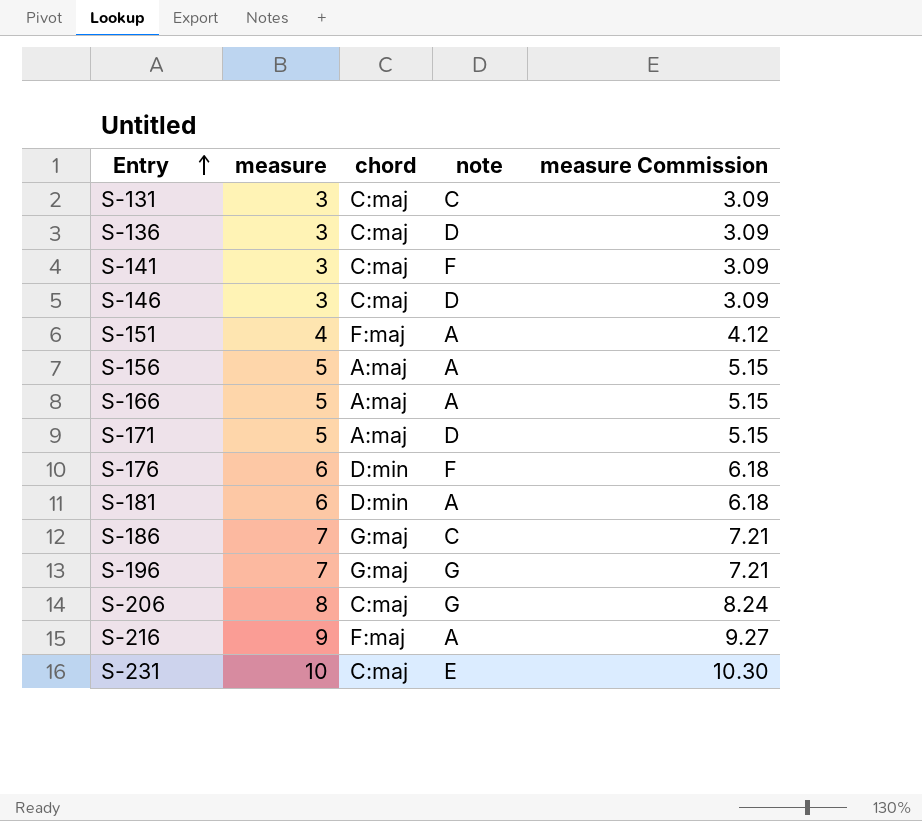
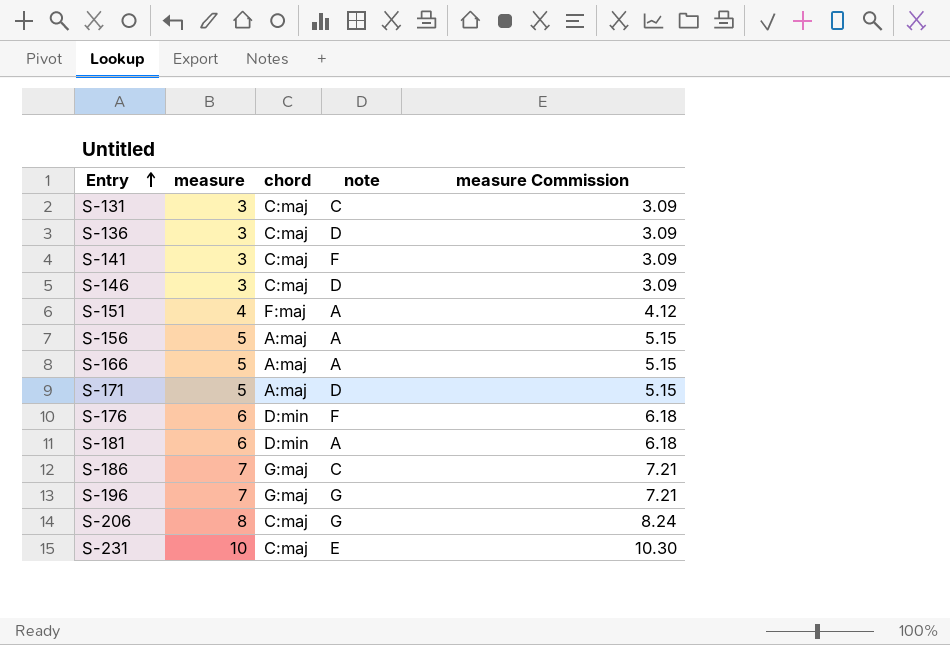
row S-216: 9 | F:maj | A | 9.27 -> none

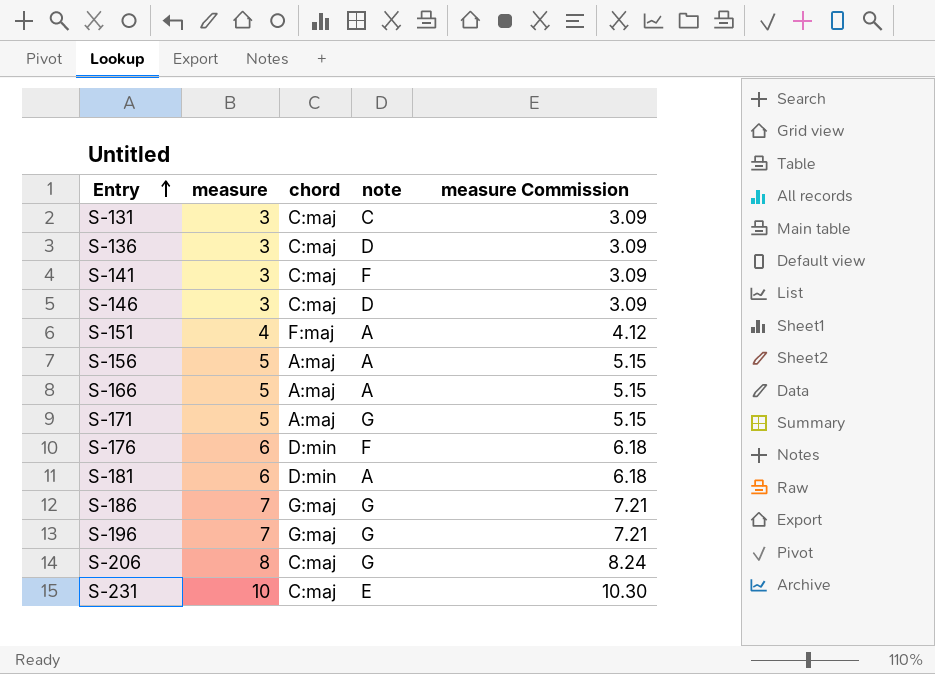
S-171 | note: D -> G
S-186 | note: C -> G

